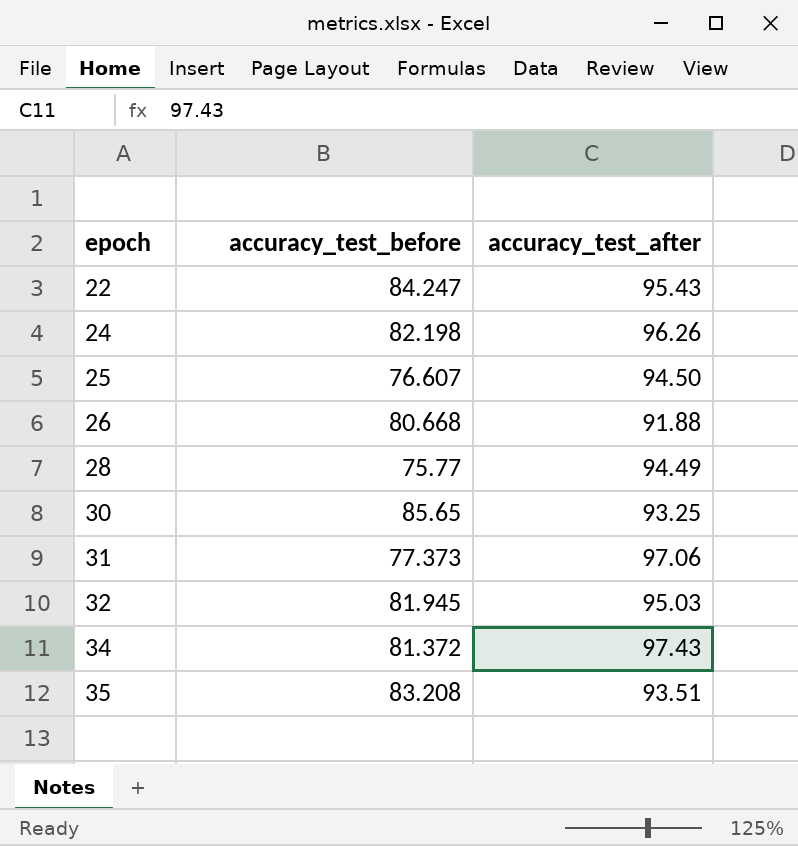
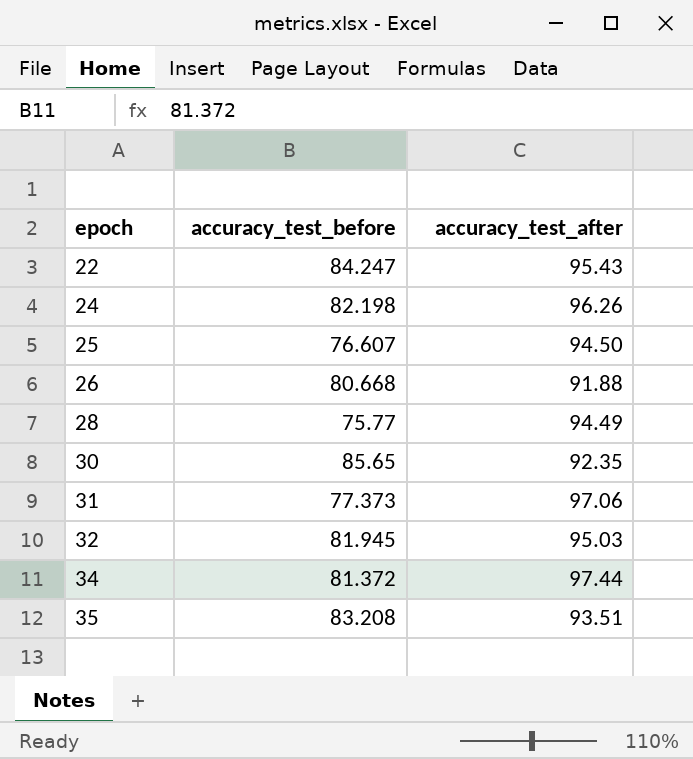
30 | accuracy_test_after: 93.25 -> 92.35
34 | accuracy_test_after: 97.43 -> 97.44

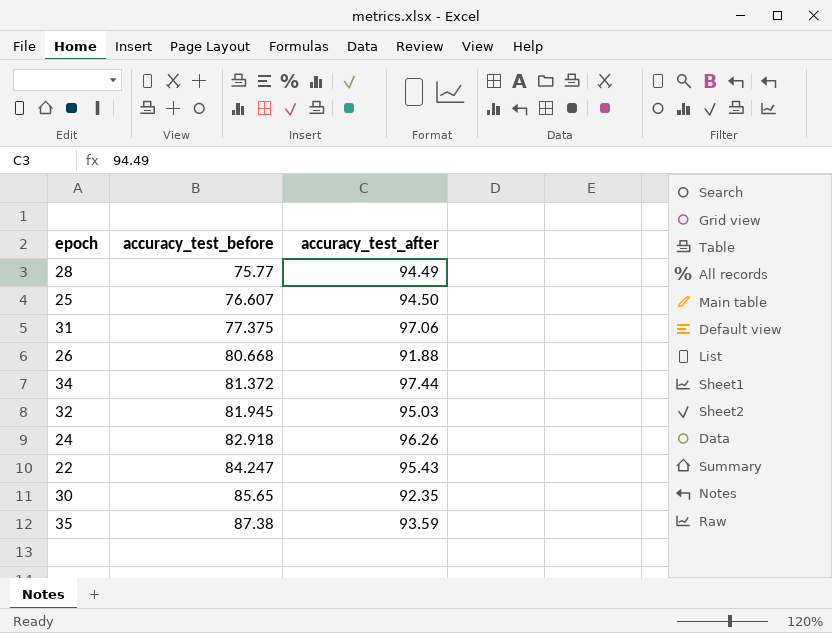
row order: epoch ascending -> accuracy_test_before ascending
31 | accuracy_test_before: 77.373 -> 77.375
24 | accuracy_test_before: 82.198 -> 82.918
35 | accuracy_test_before: 83.208 -> 87.38
35 | accuracy_test_after: 93.51 -> 93.59

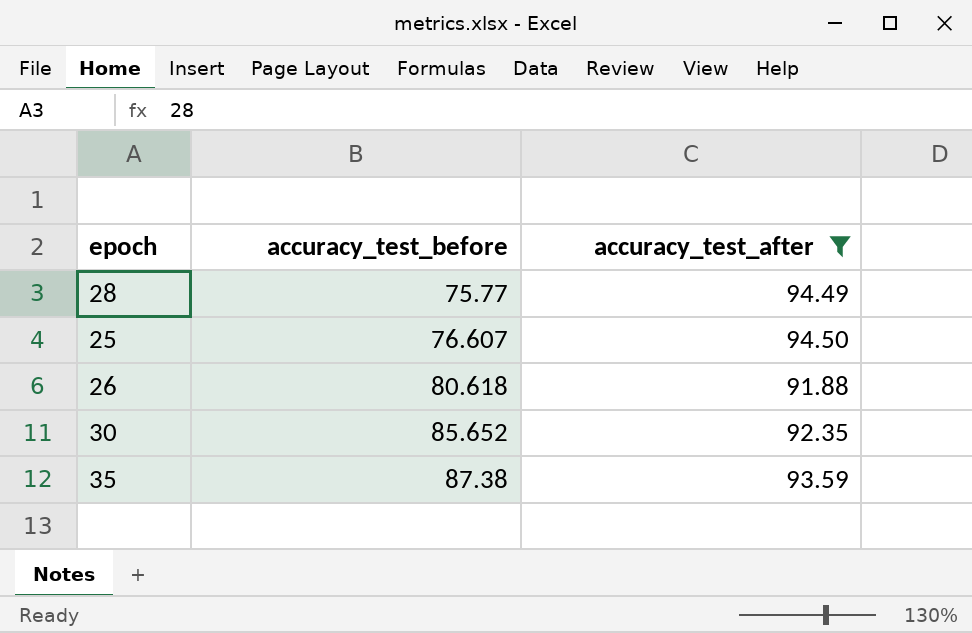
filter: none -> accuracy_test_after <= 94.50
26 | accuracy_test_before: 80.668 -> 80.618
30 | accuracy_test_before: 85.65 -> 85.652

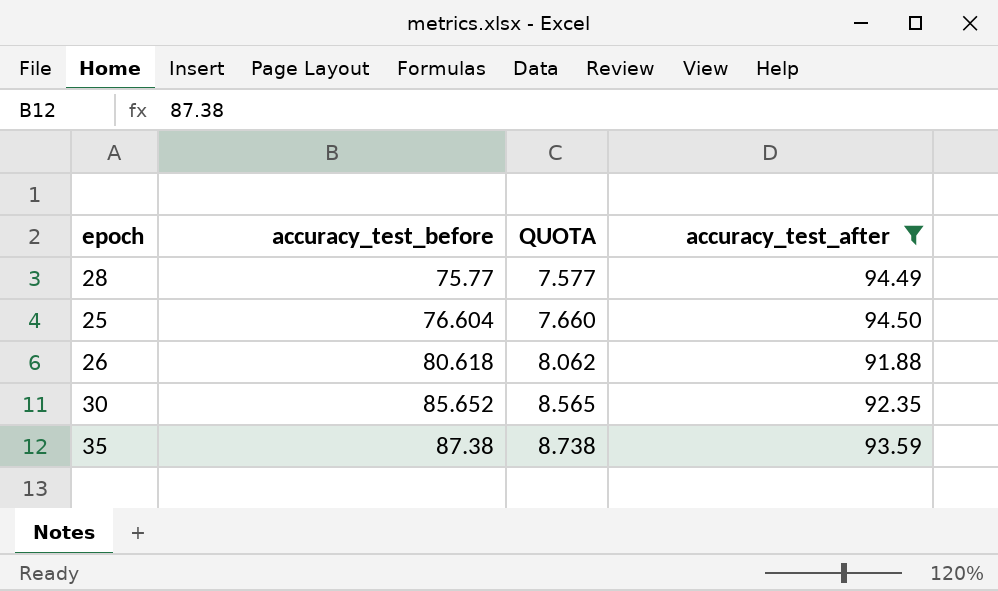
column QUOTA | formula: none -> [accuracy_test_before] * 0.1
25 | accuracy_test_before: 76.607 -> 76.604

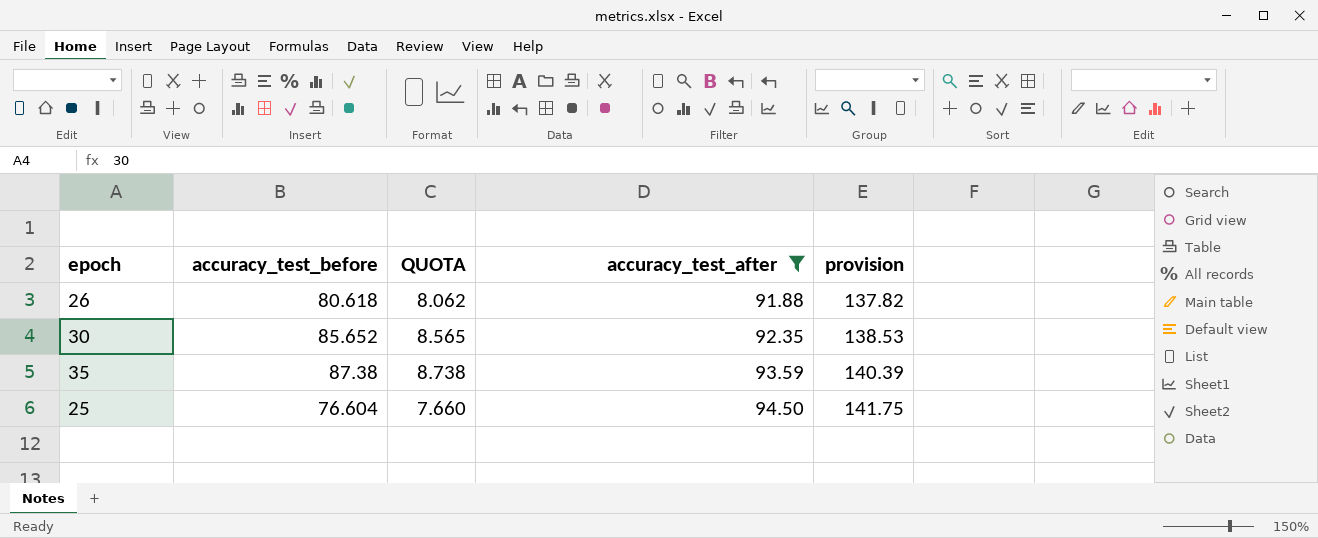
row order: accuracy_test_before ascending -> accuracy_test_after ascending
column provision | formula: none -> [accuracy_test_after] * 1.5
row 28: 75.77 | 7.577 | 94.49 -> none

